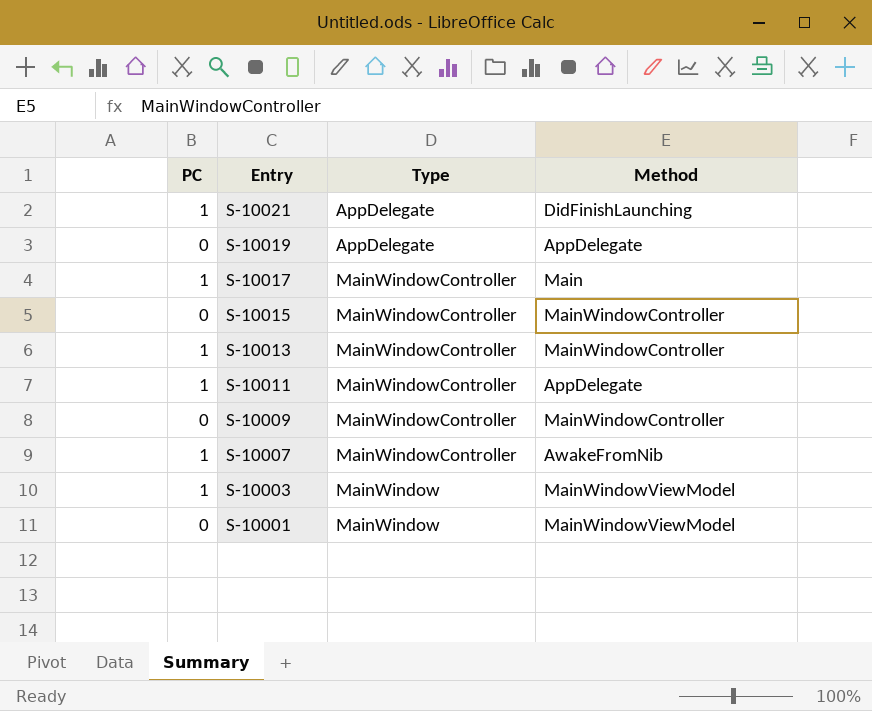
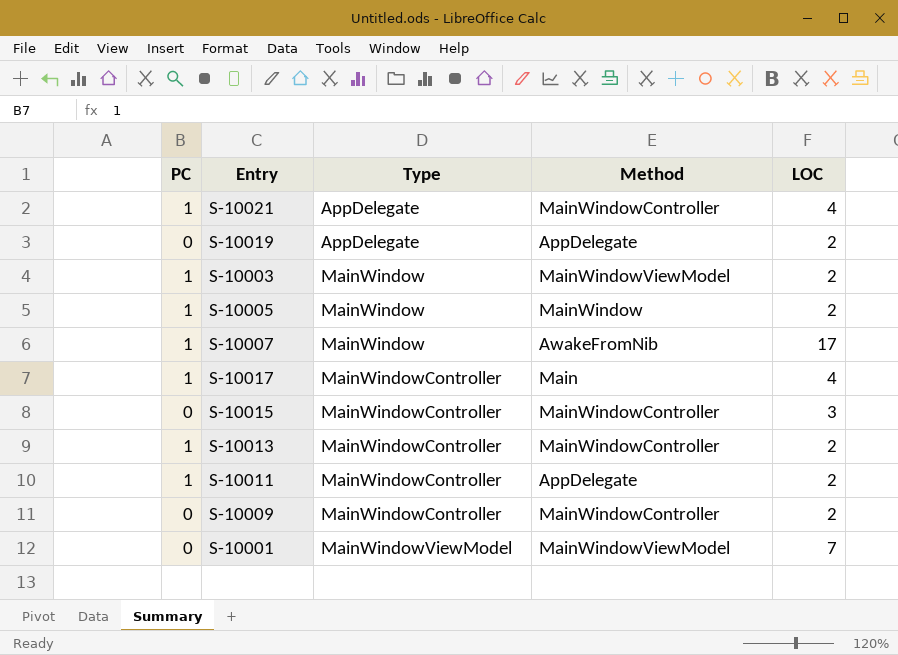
row order: Entry descending -> Type ascending
column LOC | position: none -> 5
S-10021 | Method: DidFinishLaunching -> MainWindowController
row S-10005: none -> 1 | MainWindow | MainWindow | 2
S-10007 | Type: MainWindowController -> MainWindow
S-10001 | Type: MainWindow -> MainWindowViewModel

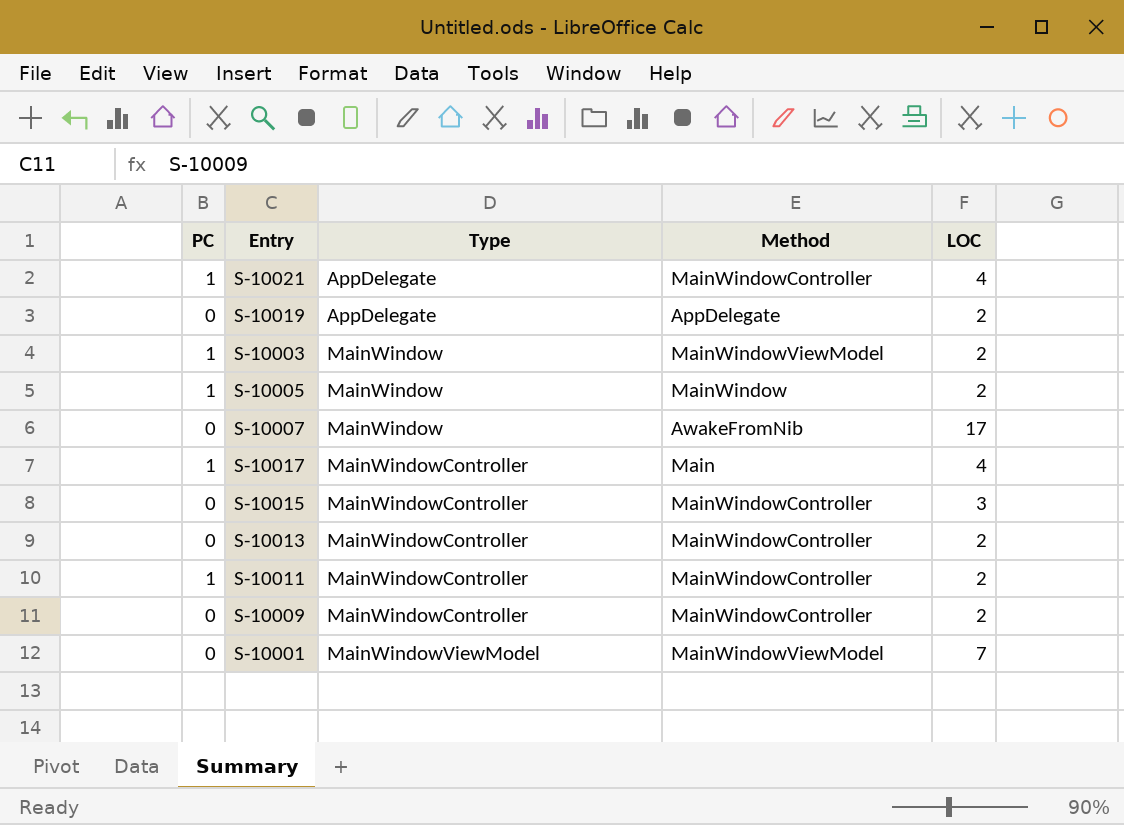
S-10007 | PC: 1 -> 0
S-10013 | PC: 1 -> 0
S-10011 | Method: AppDelegate -> MainWindowController

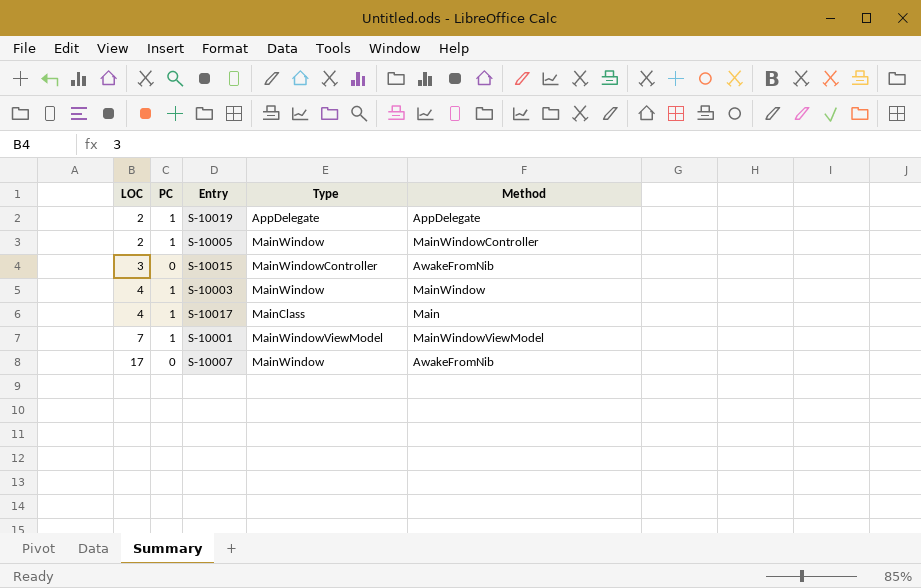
row order: Type ascending -> LOC ascending
column LOC | position: 5 -> 1
row S-10021: 1 | AppDelegate | MainWindowController | 4 -> none
row S-10013: 0 | MainWindowController | MainWindowController | 2 -> none
row S-10011: 1 | MainWindowController | MainWindowController | 2 -> none
row S-10009: 0 | MainWindowController | MainWindowController | 2 -> none
S-10019 | PC: 0 -> 1
S-10005 | Method: MainWindow -> MainWindowController
S-10015 | Method: MainWindowController -> AwakeFromNib
S-10003 | LOC: 2 -> 4
S-10003 | Method: MainWindowViewModel -> MainWindow
S-10017 | Type: MainWindowController -> MainClass
S-10001 | PC: 0 -> 1

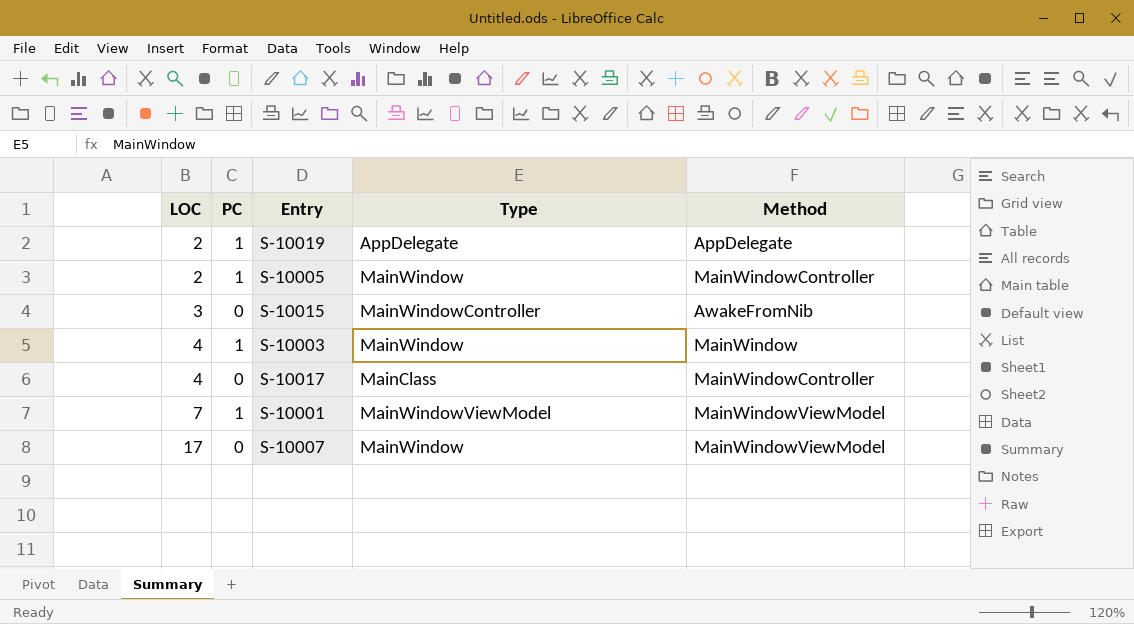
S-10017 | PC: 1 -> 0
S-10017 | Method: Main -> MainWindowController
S-10007 | Method: AwakeFromNib -> MainWindowViewModel

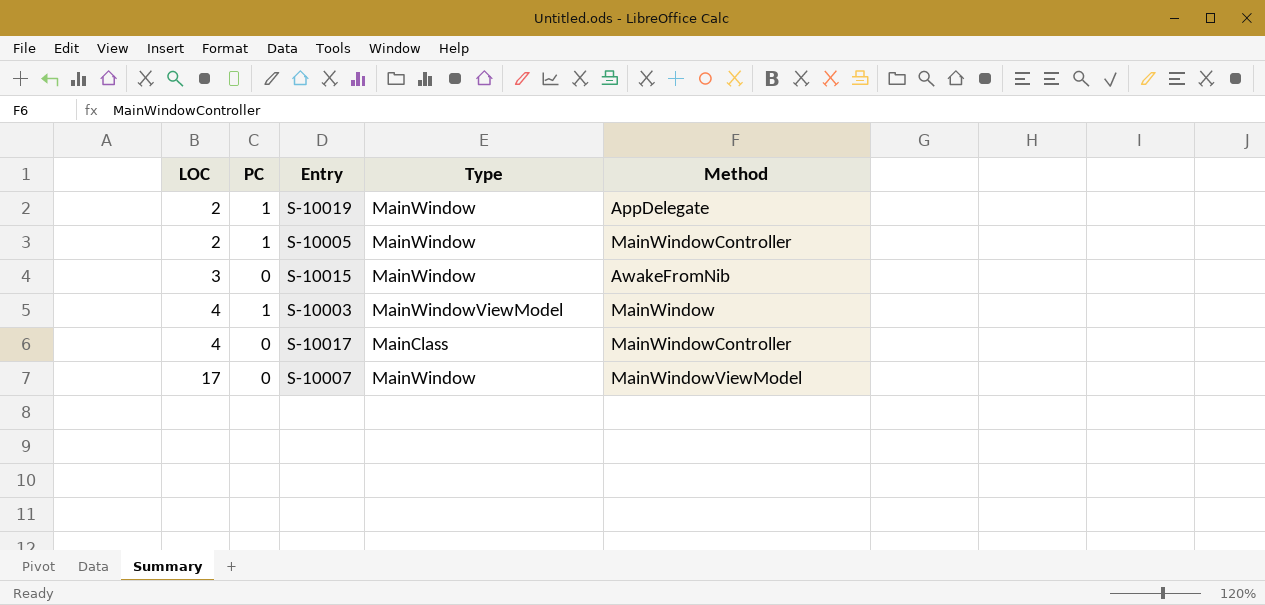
row S-10001: 7 | 1 | MainWindowViewModel | MainWindowViewModel -> none
S-10019 | Type: AppDelegate -> MainWindow
S-10015 | Type: MainWindowController -> MainWindow
S-10003 | Type: MainWindow -> MainWindowViewModel

